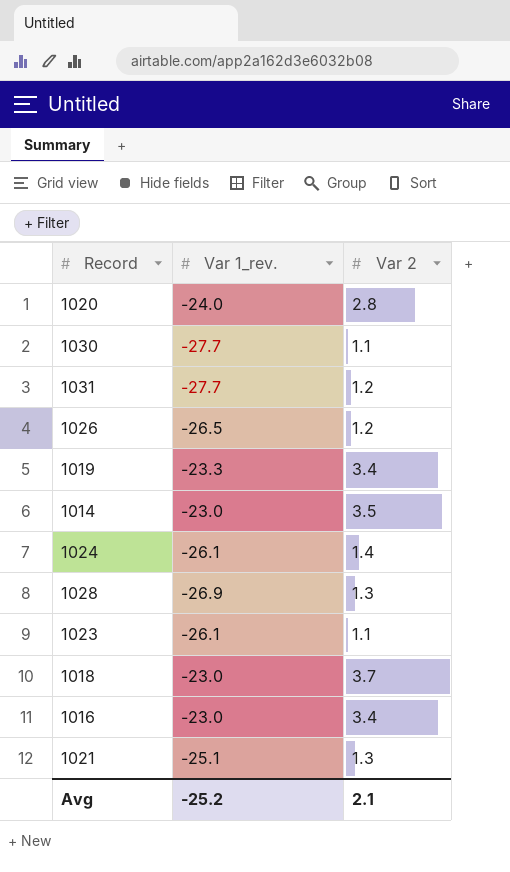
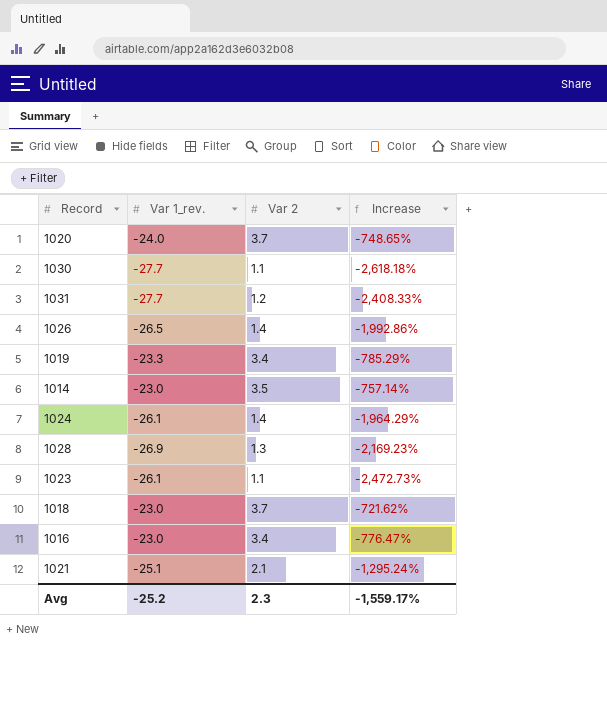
column Increase | formula: none -> ([Var 1_rev.] - [Var 2]) / [Var 2]
1020 | Var 2: 2.8 -> 3.7
1026 | Var 2: 1.2 -> 1.4
1021 | Var 2: 1.3 -> 2.1
Avg | Var 2: 2.1 -> 2.3

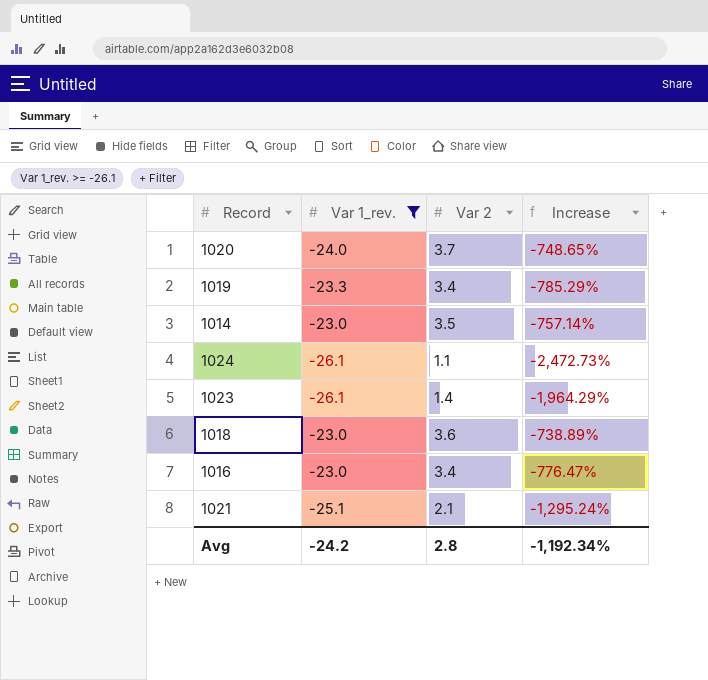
filter: none -> Var 1_rev. >= -26.1
1024 | Var 2: 1.4 -> 1.1
1024 | Increase: -1,964.29% -> -2,472.73%
1023 | Var 2: 1.1 -> 1.4
1023 | Increase: -2,472.73% -> -1,964.29%
1018 | Var 2: 3.7 -> 3.6
1018 | Increase: -721.62% -> -738.89%
Avg | Var 1_rev.: -25.2 -> -24.2
Avg | Var 2: 2.3 -> 2.8
Avg | Increase: -1,559.17% -> -1,192.34%

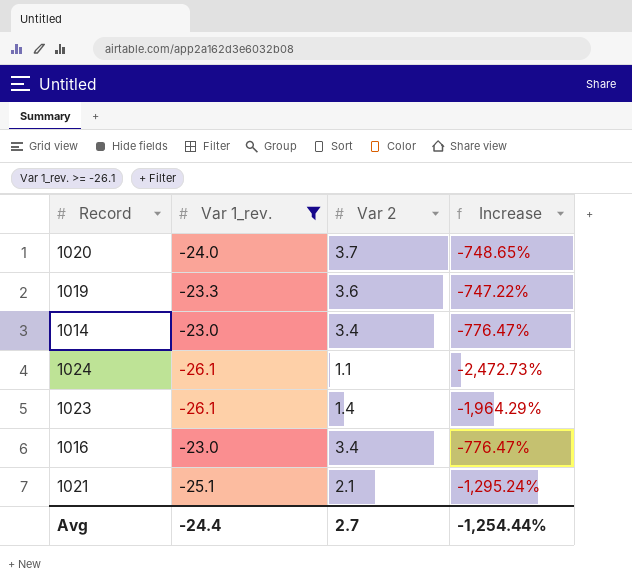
row 1018: -23.0 | 3.6 | -738.89% -> none
1019 | Var 2: 3.4 -> 3.6
1019 | Increase: -785.29% -> -747.22%
1014 | Var 2: 3.5 -> 3.4
1014 | Increase: -757.14% -> -776.47%
Avg | Var 1_rev.: -24.2 -> -24.4
Avg | Var 2: 2.8 -> 2.7
Avg | Increase: -1,192.34% -> -1,254.44%

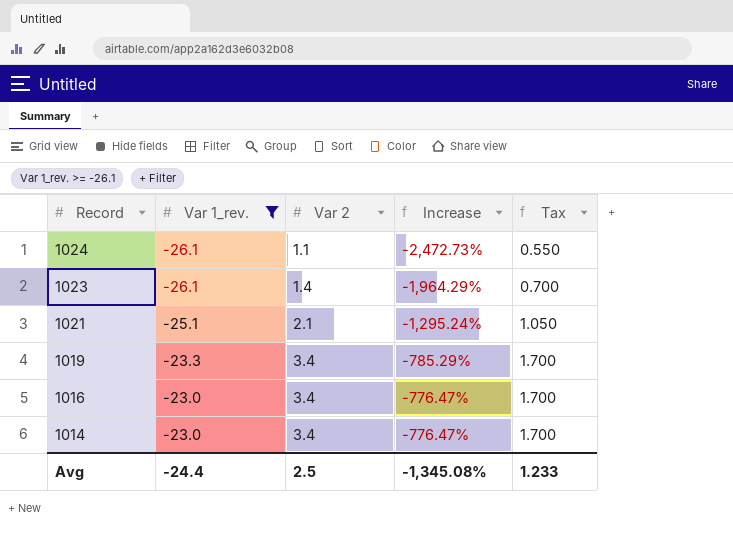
row order: none -> Record descending
column Tax | formula: none -> [Var 2] * 0.5
row 1020: -24.0 | 3.7 | -748.65% -> none
1019 | Var 2: 3.6 -> 3.4
1019 | Increase: -747.22% -> -785.29%
Avg | Var 2: 2.7 -> 2.5
Avg | Increase: -1,254.44% -> -1,345.08%

